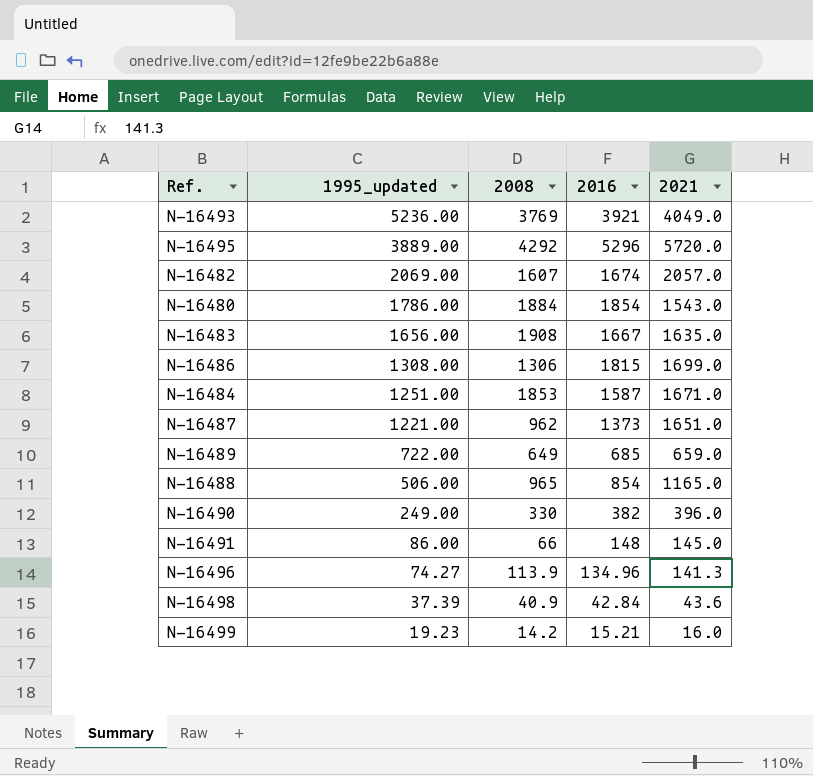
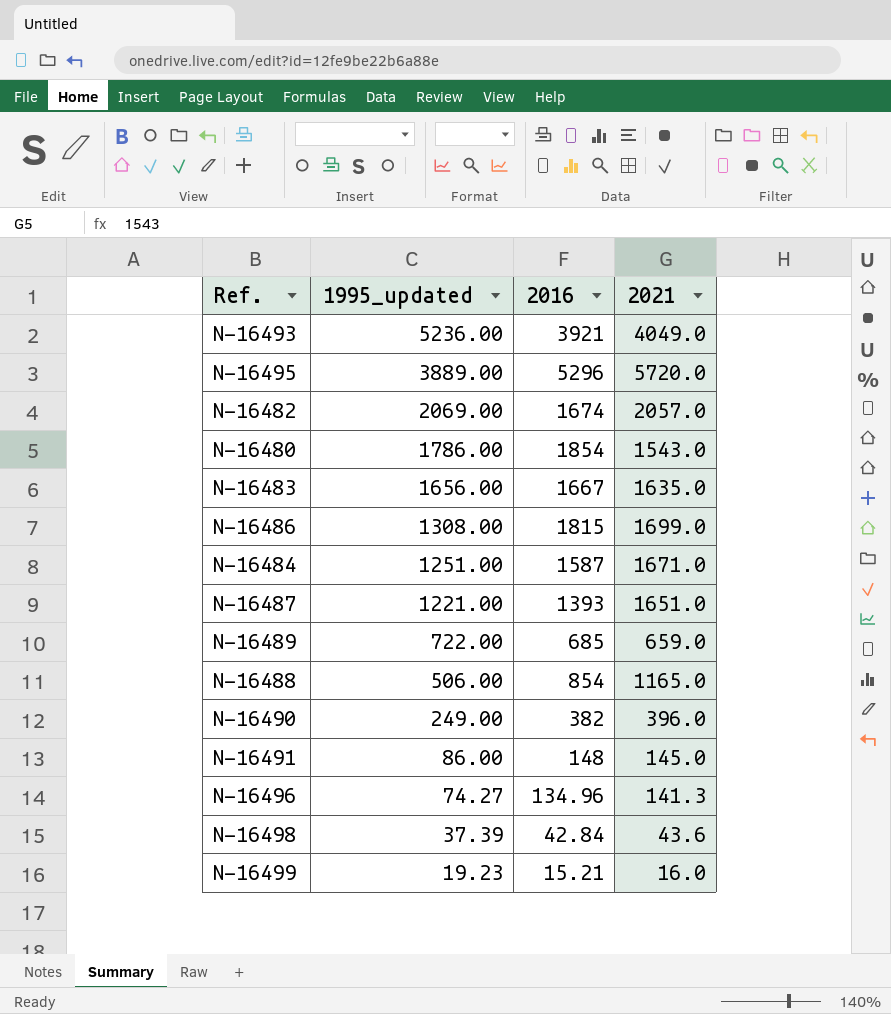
column 2008 | position: 3 -> none
N-16487 | 2016: 1373 -> 1393

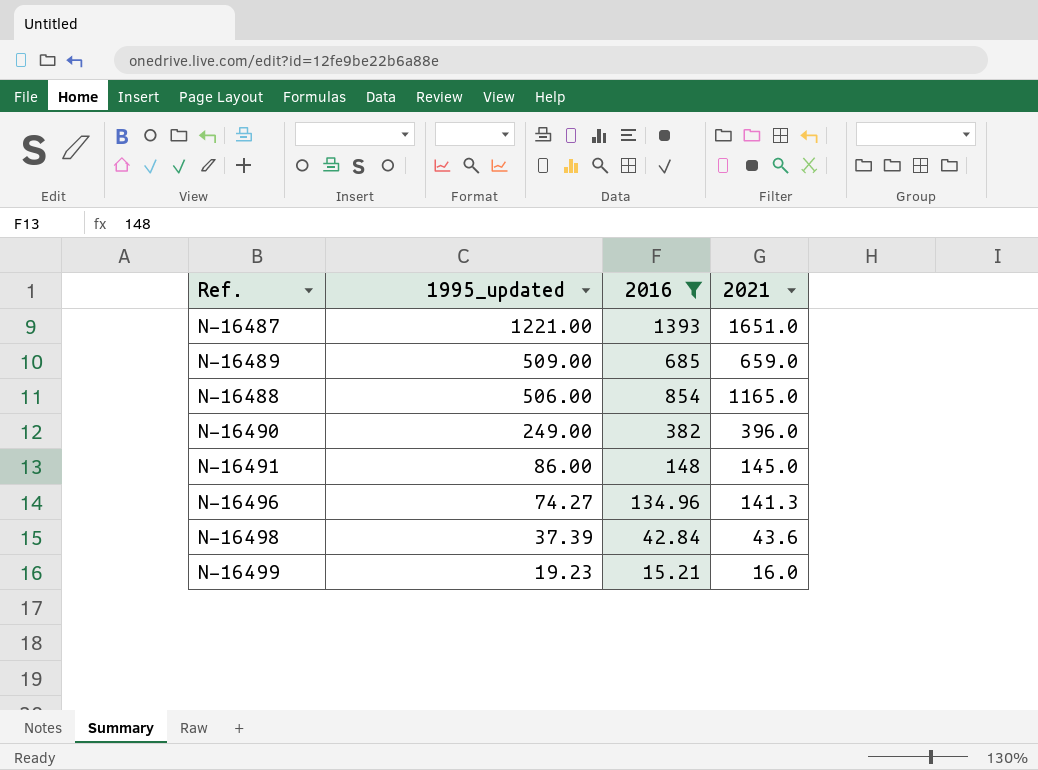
filter: none -> 2016 <= 1393
N-16489 | 1995_updated: 722.00 -> 509.00

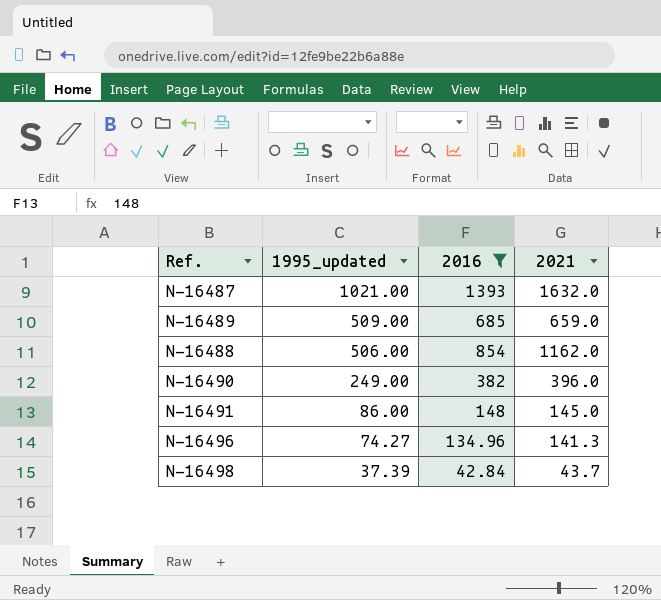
row N-16499: 19.23 | 15.21 | 16.0 -> none
N-16487 | 1995_updated: 1221.00 -> 1021.00
N-16487 | 2021: 1651.0 -> 1632.0
N-16488 | 2021: 1165.0 -> 1162.0
N-16498 | 2021: 43.6 -> 43.7

